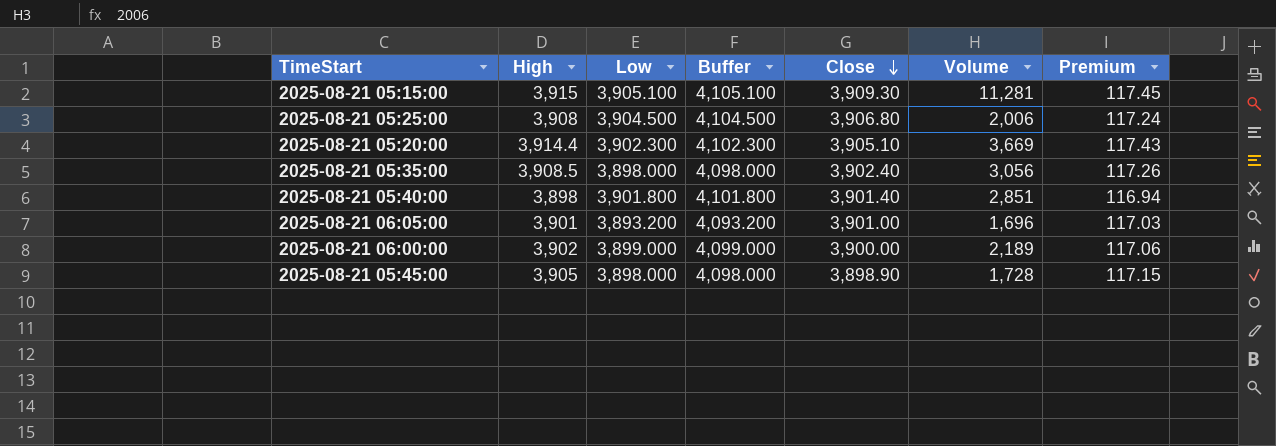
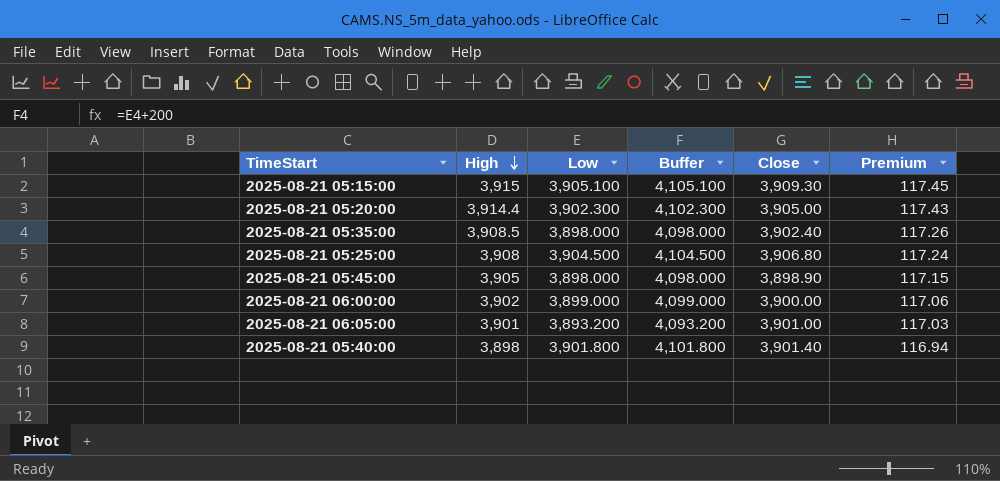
row order: Close descending -> High descending
column Volume | position: 6 -> none
2025-08-21 05:20:00 | Close: 3,905.10 -> 3,905.00

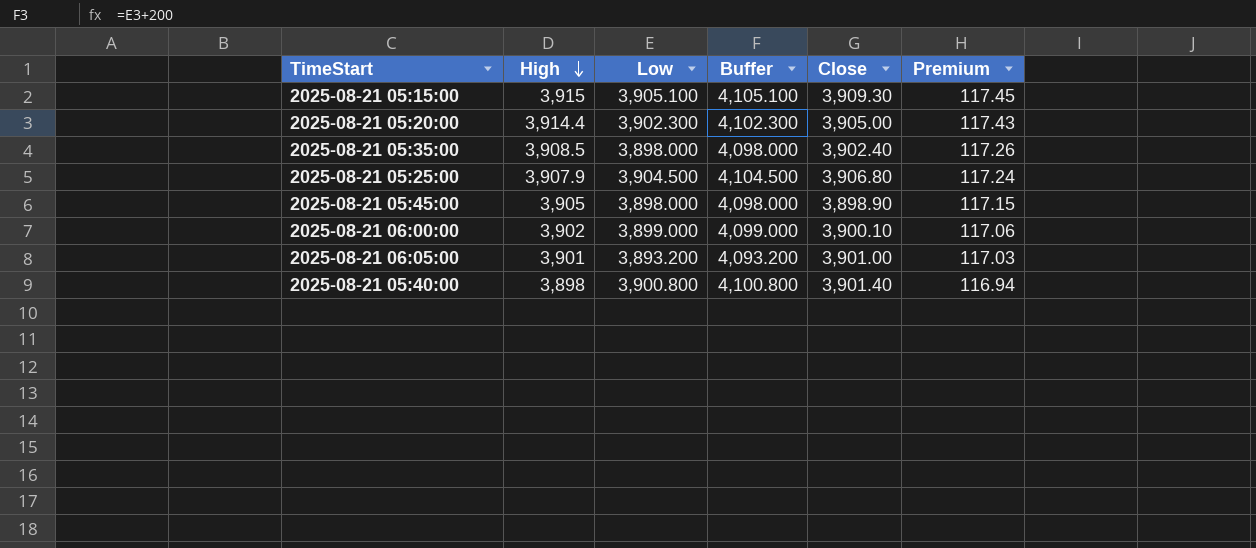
2025-08-21 05:25:00 | High: 3,908 -> 3,907.9
2025-08-21 06:00:00 | Close: 3,900.00 -> 3,900.10
2025-08-21 05:40:00 | Low: 3,901.800 -> 3,900.800
2025-08-21 05:40:00 | Buffer: 4,101.800 -> 4,100.800

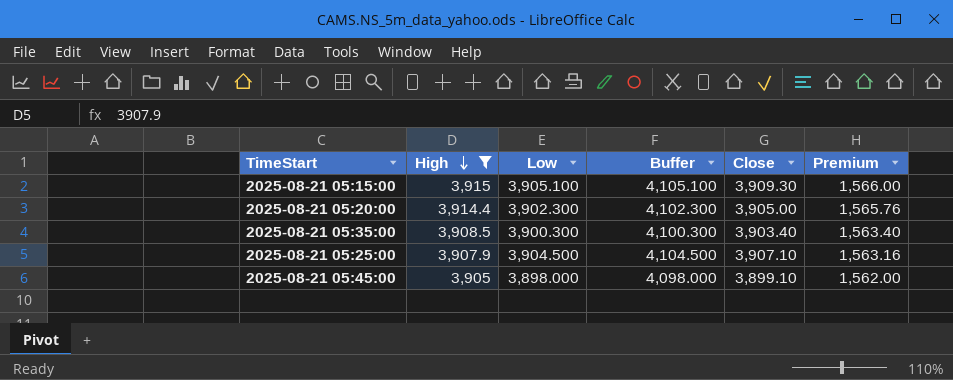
filter: none -> High >= 3,905
column Premium | formula: [High] * 0.03 -> [High] * 0.4
2025-08-21 05:35:00 | Low: 3,898.000 -> 3,900.300
2025-08-21 05:35:00 | Buffer: 4,098.000 -> 4,100.300
2025-08-21 05:35:00 | Close: 3,902.40 -> 3,903.40
2025-08-21 05:25:00 | Close: 3,906.80 -> 3,907.10
2025-08-21 05:45:00 | Close: 3,898.90 -> 3,899.10

